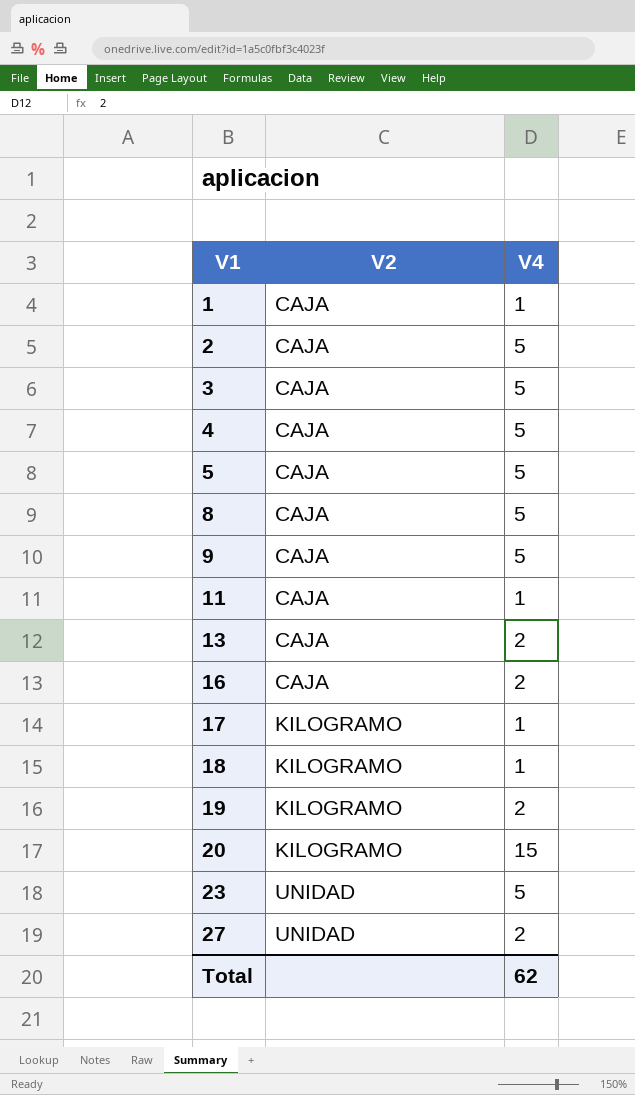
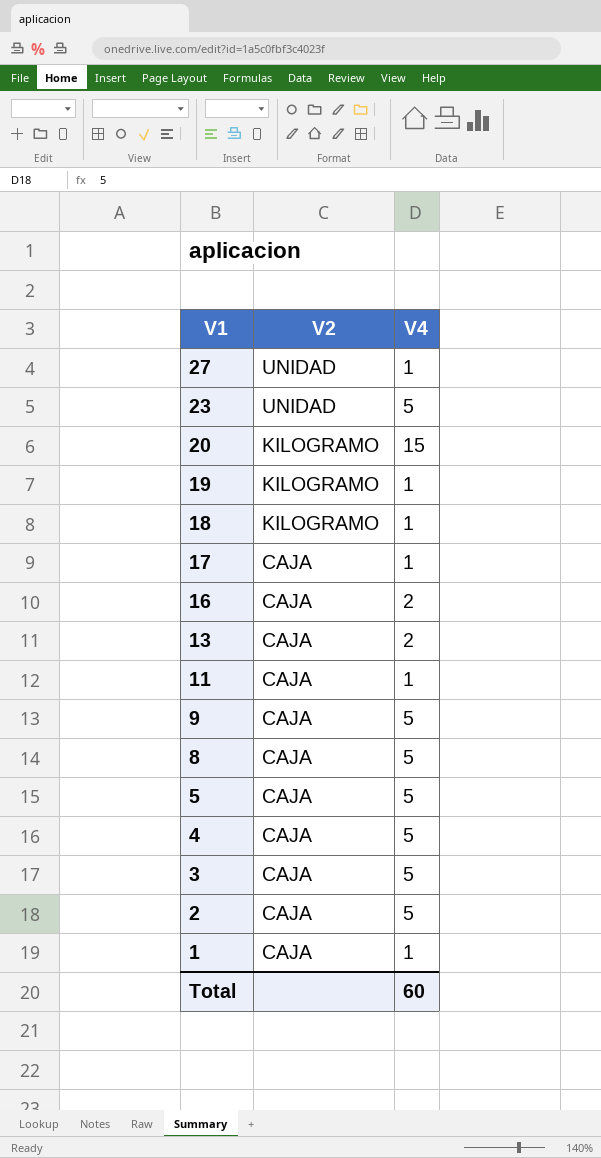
row order: V1 ascending -> V1 descending
27 | V4: 2 -> 1
19 | V4: 2 -> 1
17 | V2: KILOGRAMO -> CAJA
Total | V4: 62 -> 60

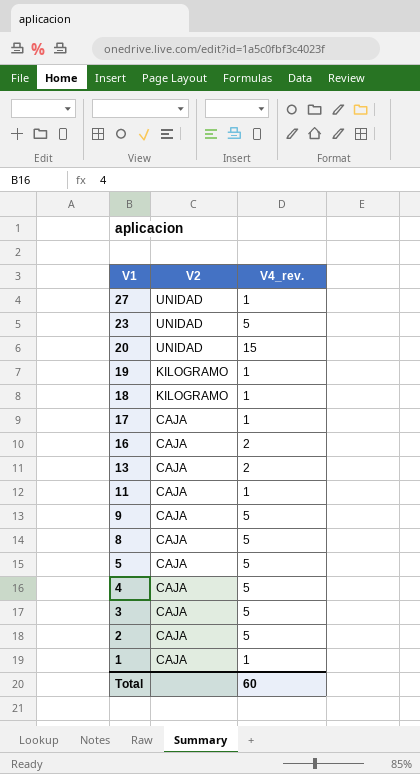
column name: V4 -> V4_rev.
20 | V2: KILOGRAMO -> UNIDAD

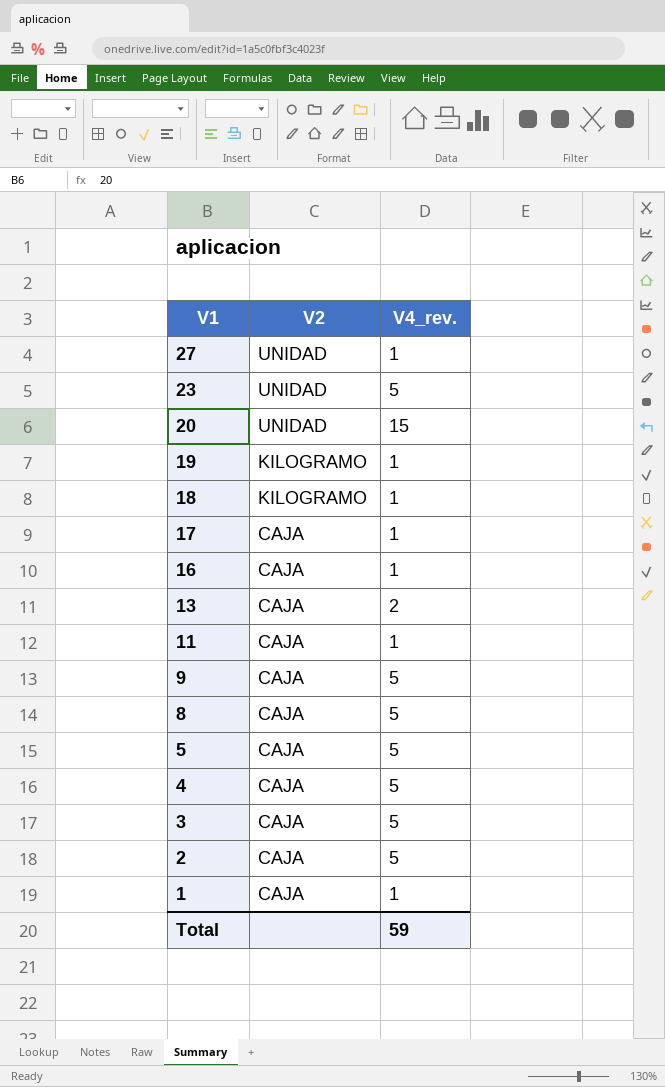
16 | V4_rev.: 2 -> 1
Total | V4_rev.: 60 -> 59

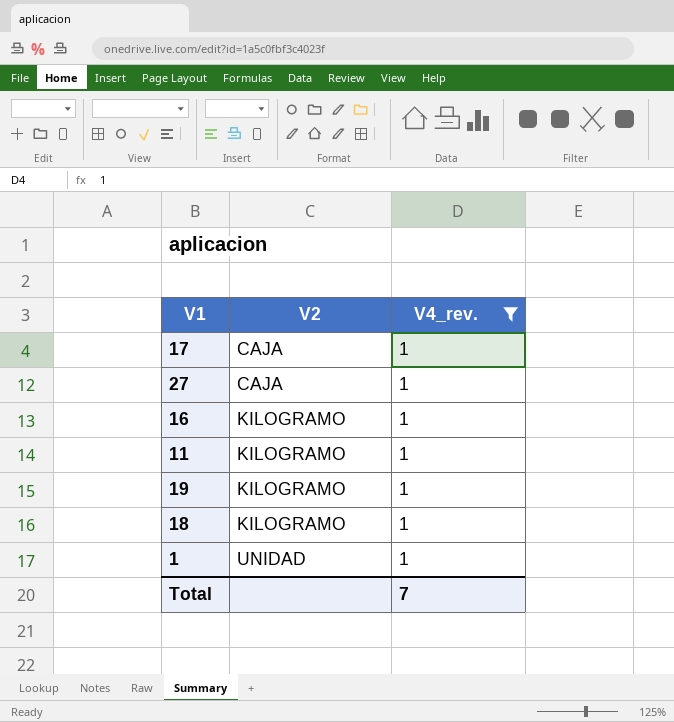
filter: none -> V4_rev. = 1
row order: V1 descending -> V2 ascending
27 | V2: UNIDAD -> CAJA
16 | V2: CAJA -> KILOGRAMO
11 | V2: CAJA -> KILOGRAMO
1 | V2: CAJA -> UNIDAD
Total | V4_rev.: 59 -> 7

